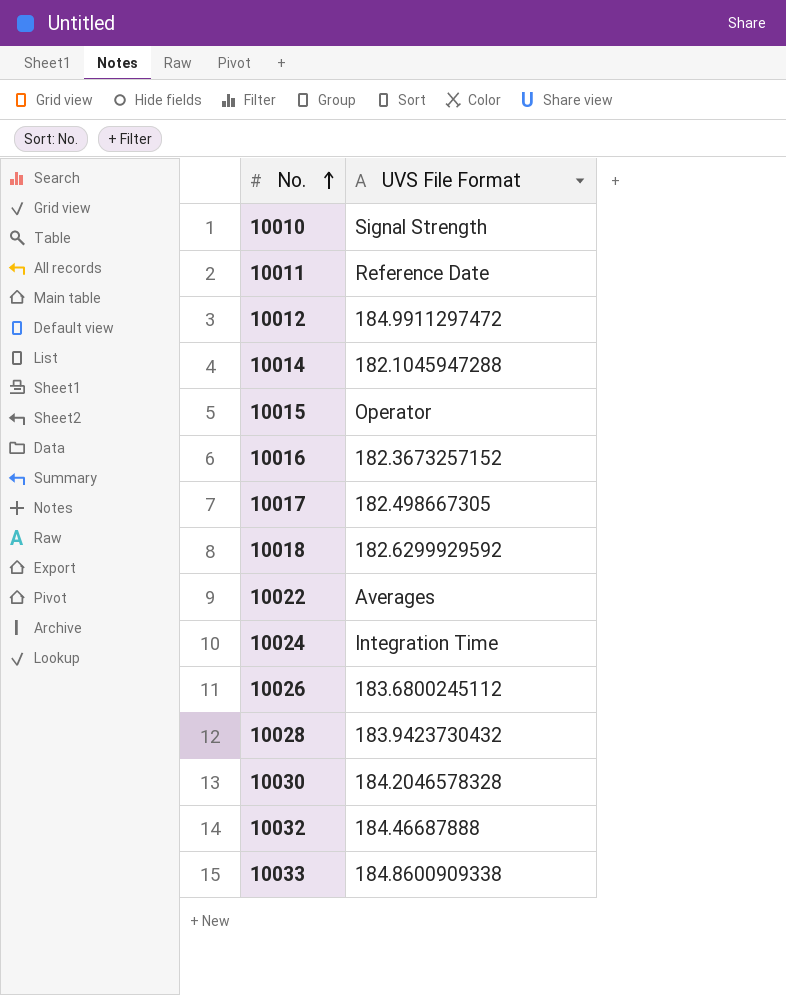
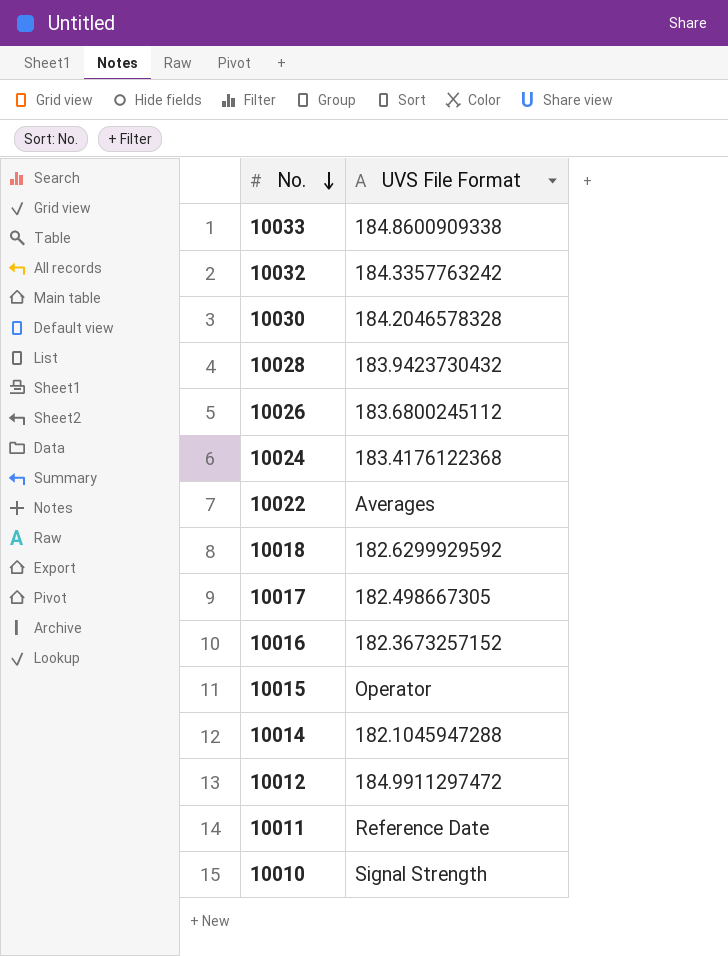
row order: No. ascending -> No. descending
10032 | UVS File Format: 184.46687888 -> 184.3357763242
10024 | UVS File Format: Integration Time -> 183.4176122368

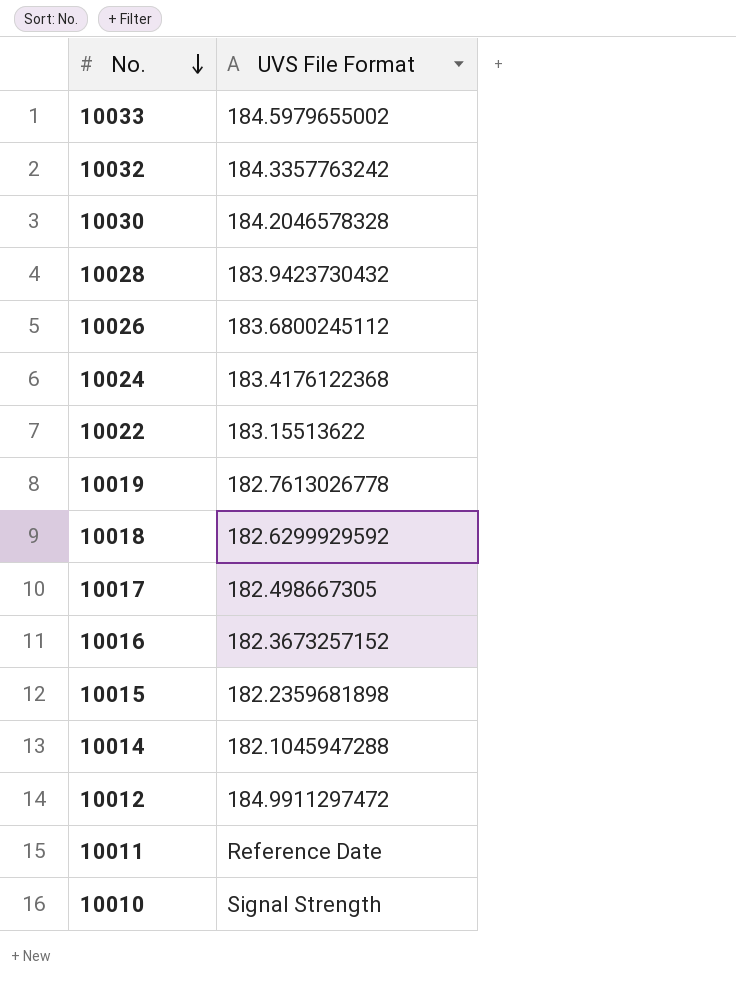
10033 | UVS File Format: 184.8600909338 -> 184.5979655002
10022 | UVS File Format: Averages -> 183.15513622
row 10019: none -> 182.7613026778
10015 | UVS File Format: Operator -> 182.2359681898

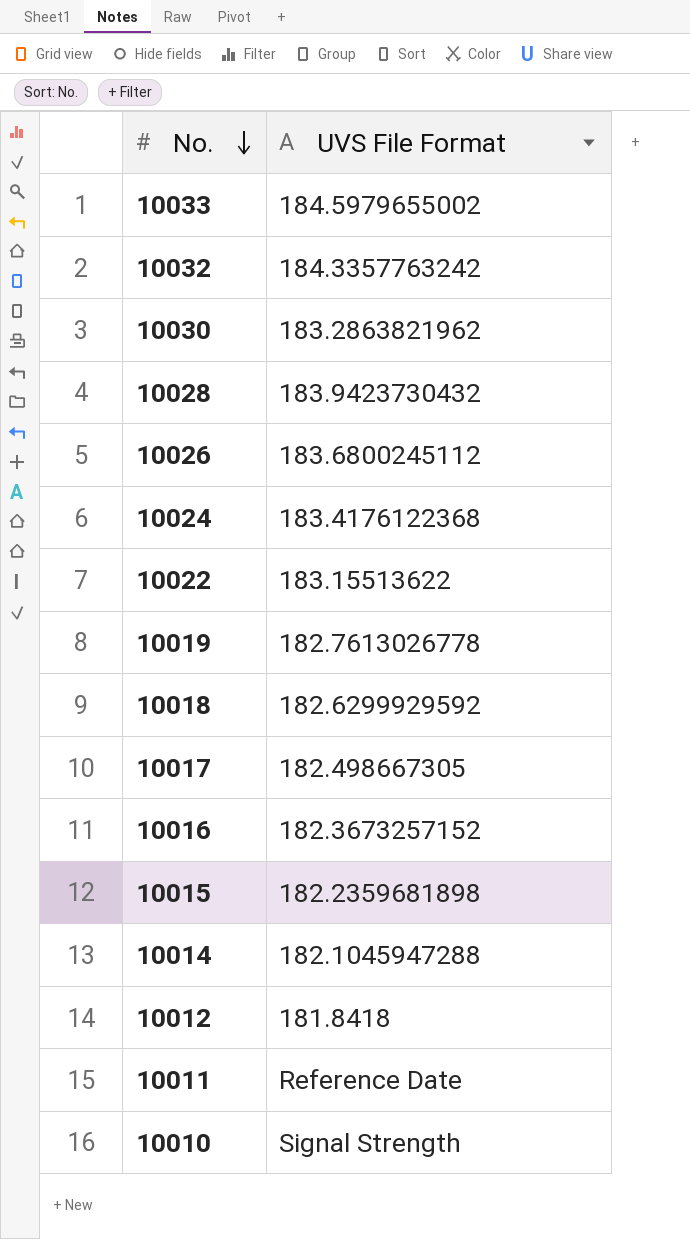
10030 | UVS File Format: 184.2046578328 -> 183.2863821962
10012 | UVS File Format: 184.9911297472 -> 181.8418

